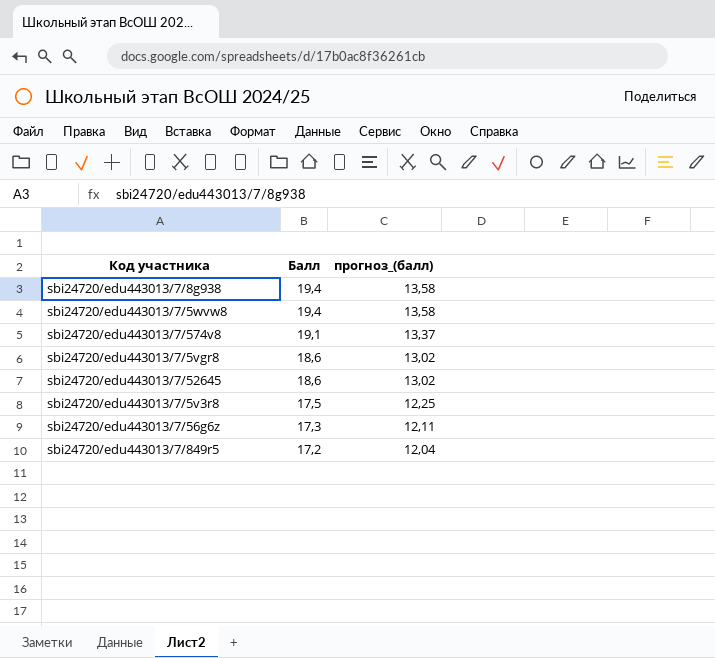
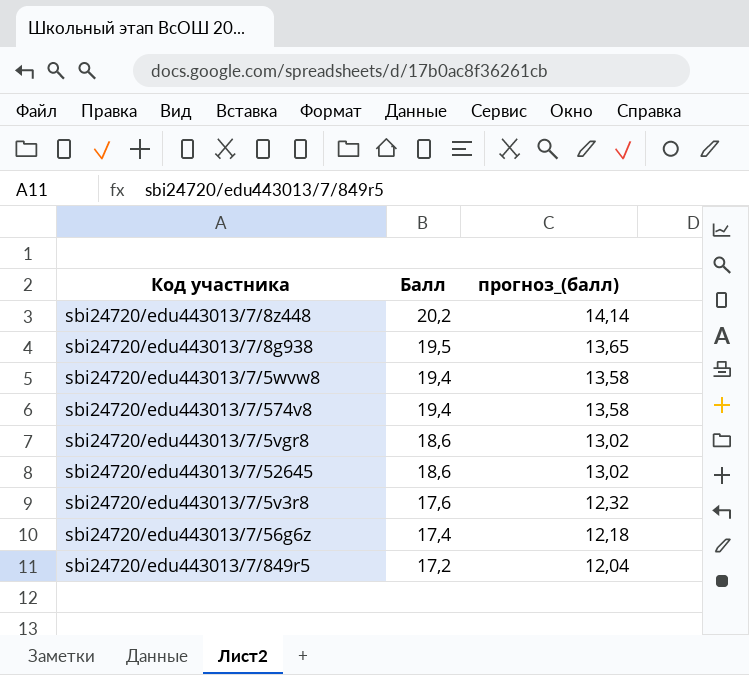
row sbi24720/edu443013/7/8z448: none -> 20,2 | 14,14
sbi24720/edu443013/7/8g938 | Балл: 19,4 -> 19,5
sbi24720/edu443013/7/8g938 | прогноз_(балл): 13,58 -> 13,65
sbi24720/edu443013/7/574v8 | Балл: 19,1 -> 19,4
sbi24720/edu443013/7/574v8 | прогноз_(балл): 13,37 -> 13,58
sbi24720/edu443013/7/5v3r8 | Балл: 17,5 -> 17,6
sbi24720/edu443013/7/5v3r8 | прогноз_(балл): 12,25 -> 12,32
sbi24720/edu443013/7/56g6z | Балл: 17,3 -> 17,4
sbi24720/edu443013/7/56g6z | прогноз_(балл): 12,11 -> 12,18

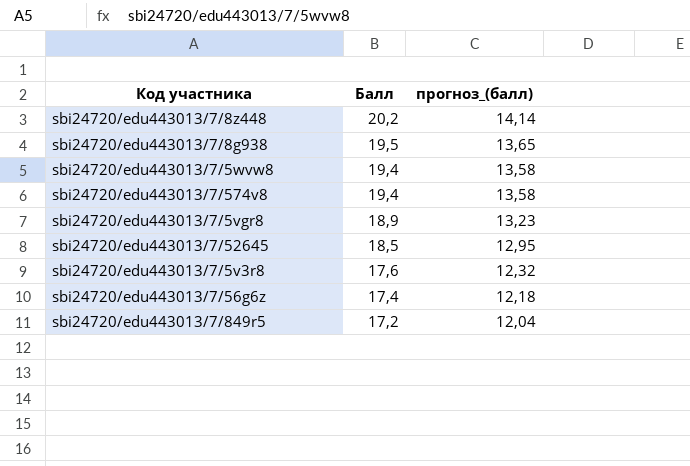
sbi24720/edu443013/7/5vgr8 | Балл: 18,6 -> 18,9
sbi24720/edu443013/7/5vgr8 | прогноз_(балл): 13,02 -> 13,23
sbi24720/edu443013/7/52645 | Балл: 18,6 -> 18,5
sbi24720/edu443013/7/52645 | прогноз_(балл): 13,02 -> 12,95

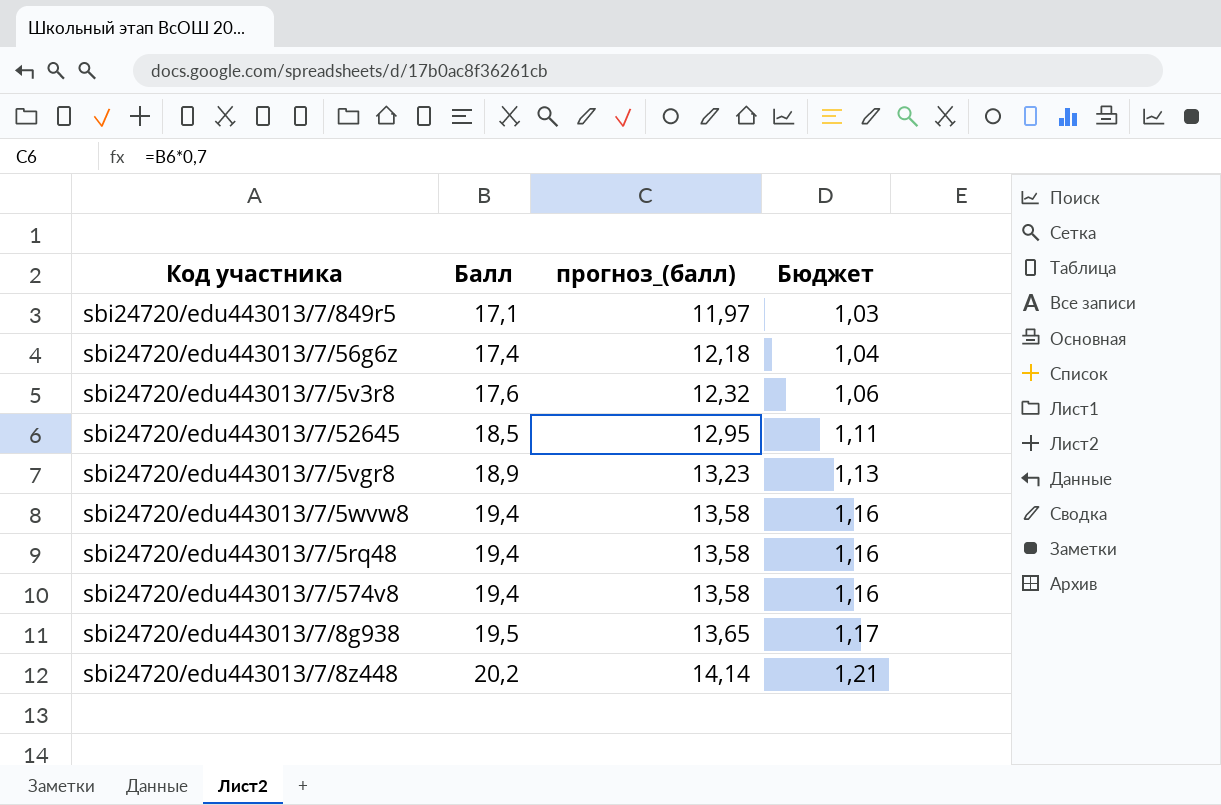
row order: Балл descending -> Балл ascending
column Бюджет | formula: none -> [Балл] * 0,06
sbi24720/edu443013/7/849r5 | Балл: 17,2 -> 17,1
sbi24720/edu443013/7/849r5 | прогноз_(балл): 12,04 -> 11,97
row sbi24720/edu443013/7/5rq48: none -> 19,4 | 13,58 | 1,16

